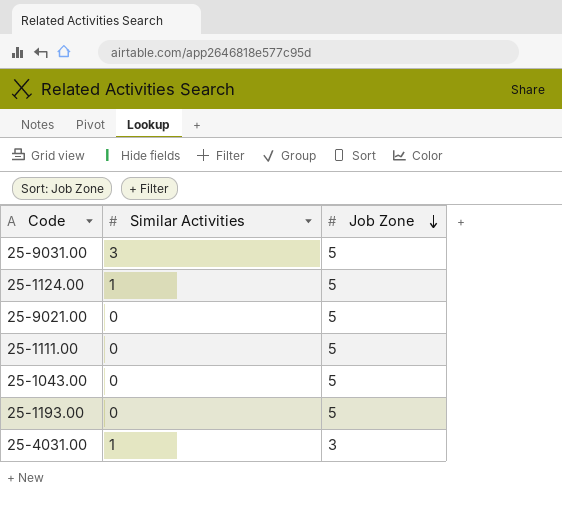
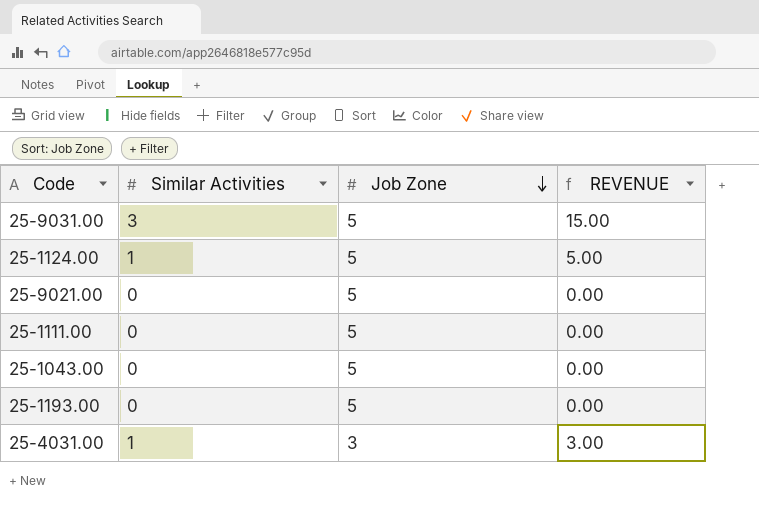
column REVENUE | formula: none -> [Similar Activities] * [Job Zone]

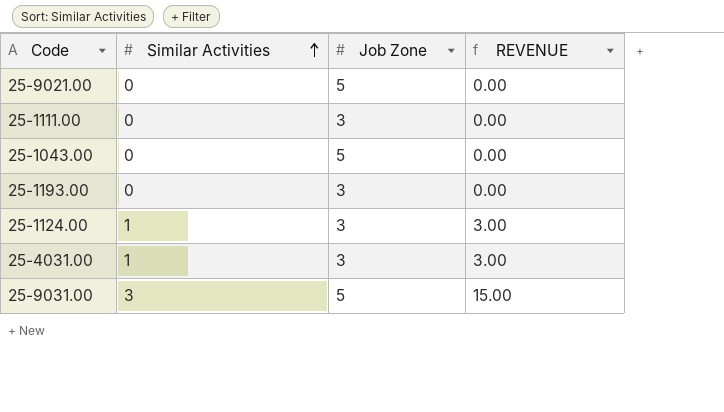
row order: Job Zone descending -> Similar Activities ascending
25-1111.00 | Job Zone: 5 -> 3
25-1193.00 | Job Zone: 5 -> 3
25-1124.00 | Job Zone: 5 -> 3
25-1124.00 | REVENUE: 5.00 -> 3.00

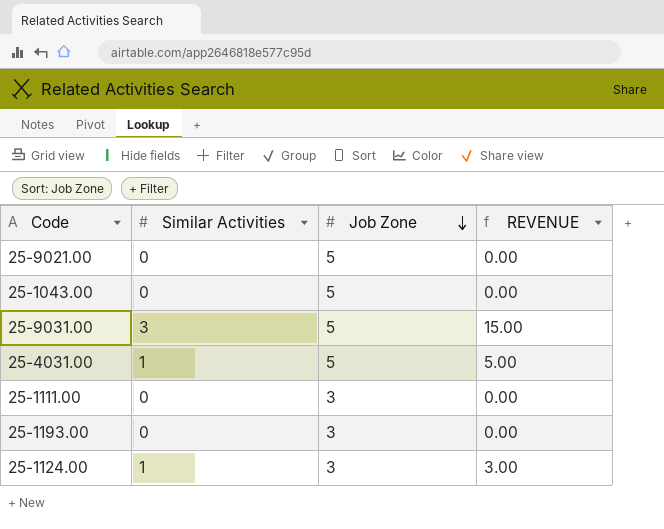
row order: Similar Activities ascending -> Job Zone descending
25-4031.00 | Job Zone: 3 -> 5
25-4031.00 | REVENUE: 3.00 -> 5.00

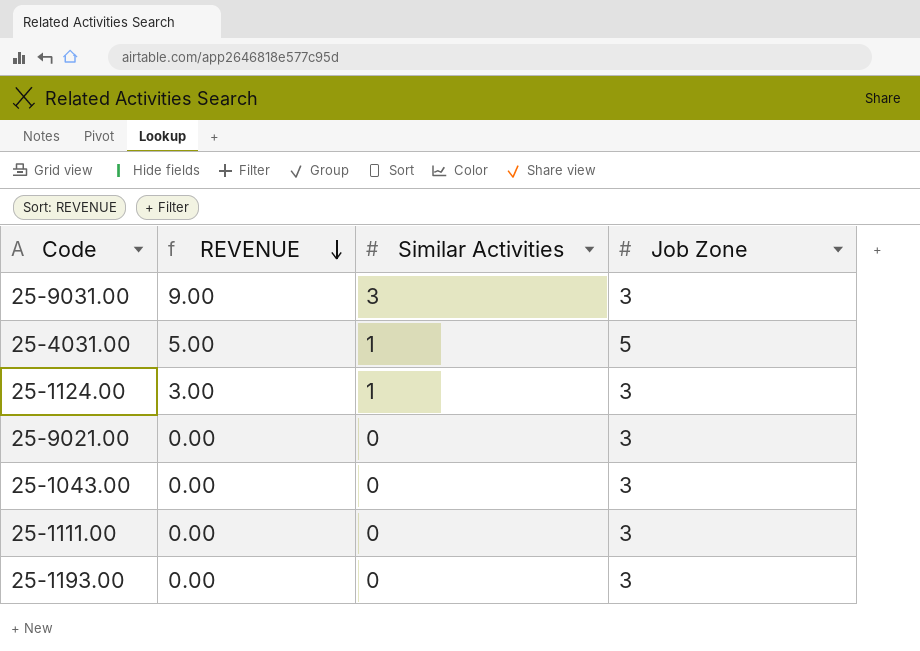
row order: Job Zone descending -> REVENUE descending
column REVENUE | position: 4 -> 2
25-9031.00 | REVENUE: 15.00 -> 9.00
25-9031.00 | Job Zone: 5 -> 3
25-9021.00 | Job Zone: 5 -> 3
25-1043.00 | Job Zone: 5 -> 3

